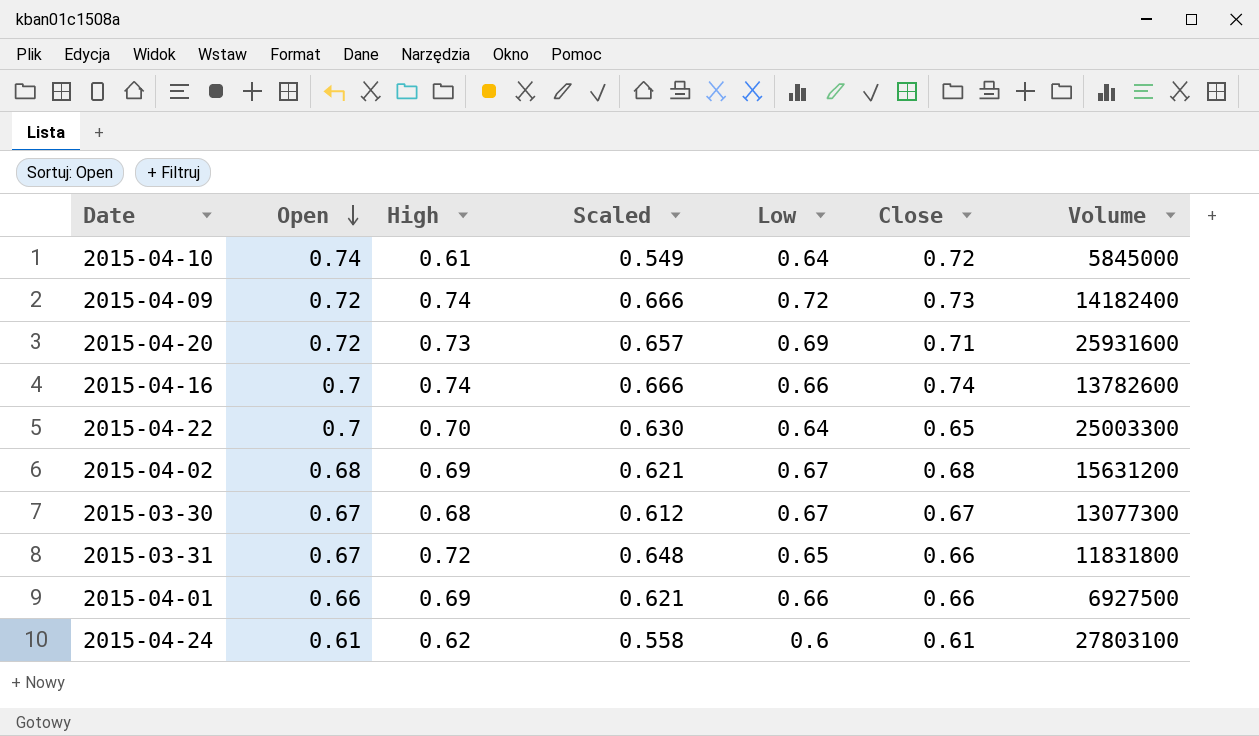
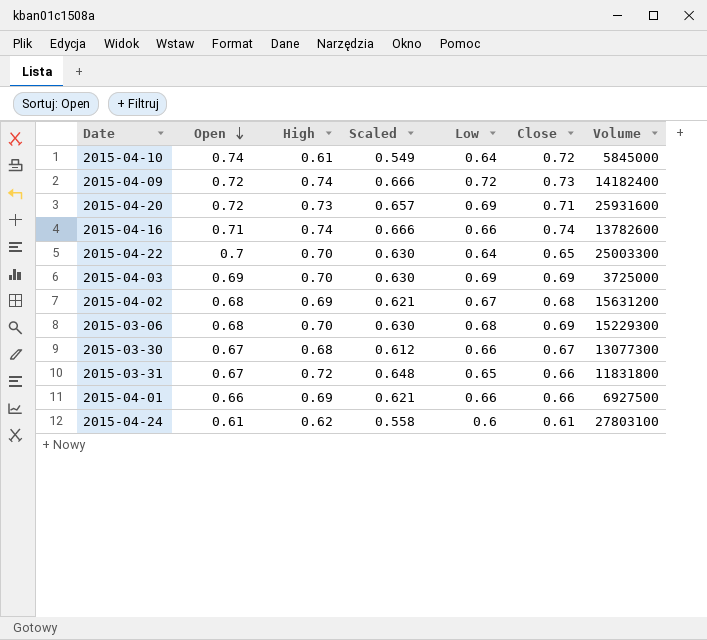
2015-04-16 | Open: 0.7 -> 0.71
row 2015-04-03: none -> 0.69 | 0.70 | 0.630 | 0.69 | 0.69 | 3725000
row 2015-03-06: none -> 0.68 | 0.70 | 0.630 | 0.68 | 0.69 | 15229300
2015-03-30 | Low: 0.67 -> 0.66

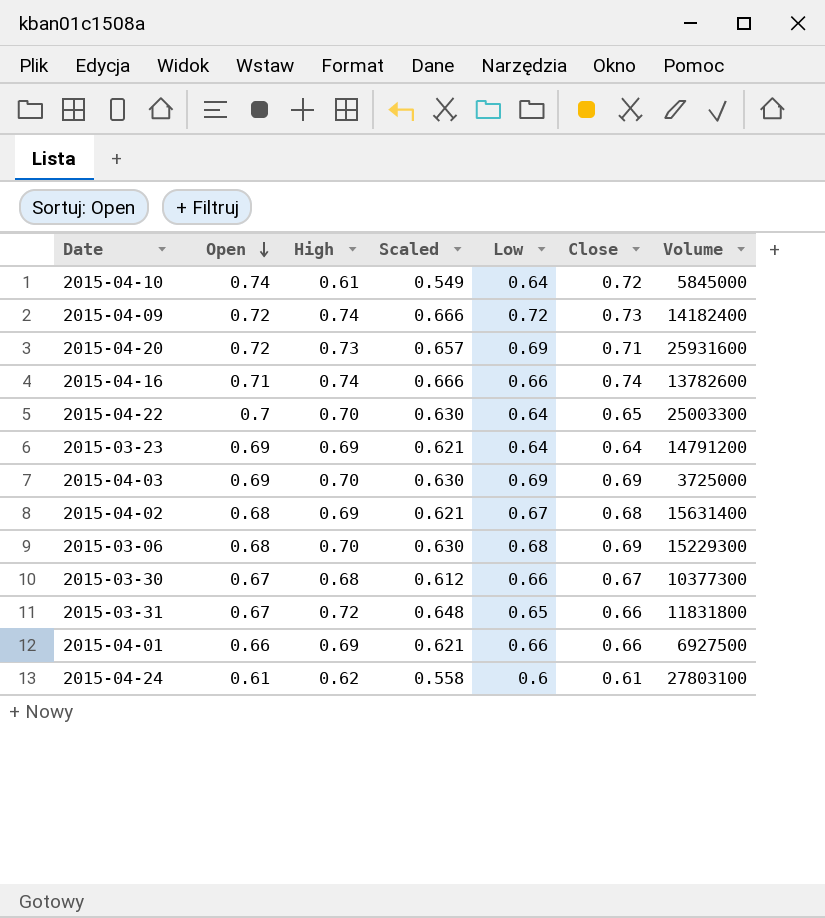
row 2015-03-23: none -> 0.69 | 0.69 | 0.621 | 0.64 | 0.64 | 14791200
2015-04-02 | Volume: 15631200 -> 15631400
2015-03-30 | Volume: 13077300 -> 10377300

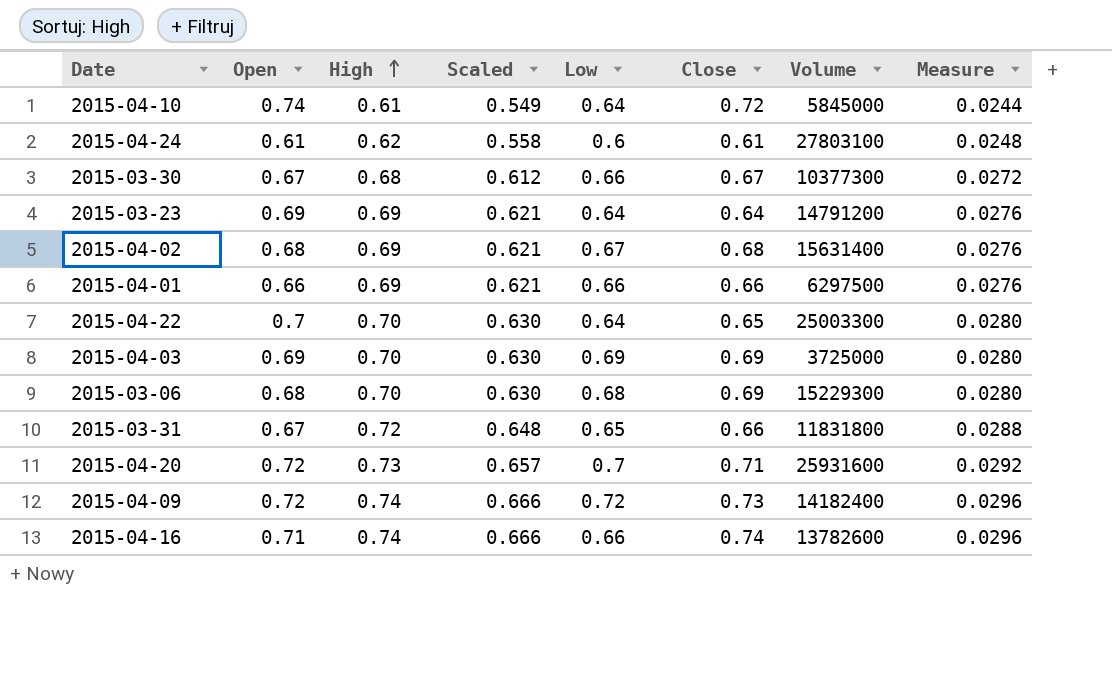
row order: Open descending -> High ascending
column Measure | formula: none -> [High] * 0.04
2015-04-01 | Volume: 6927500 -> 6297500
2015-04-20 | Low: 0.69 -> 0.7

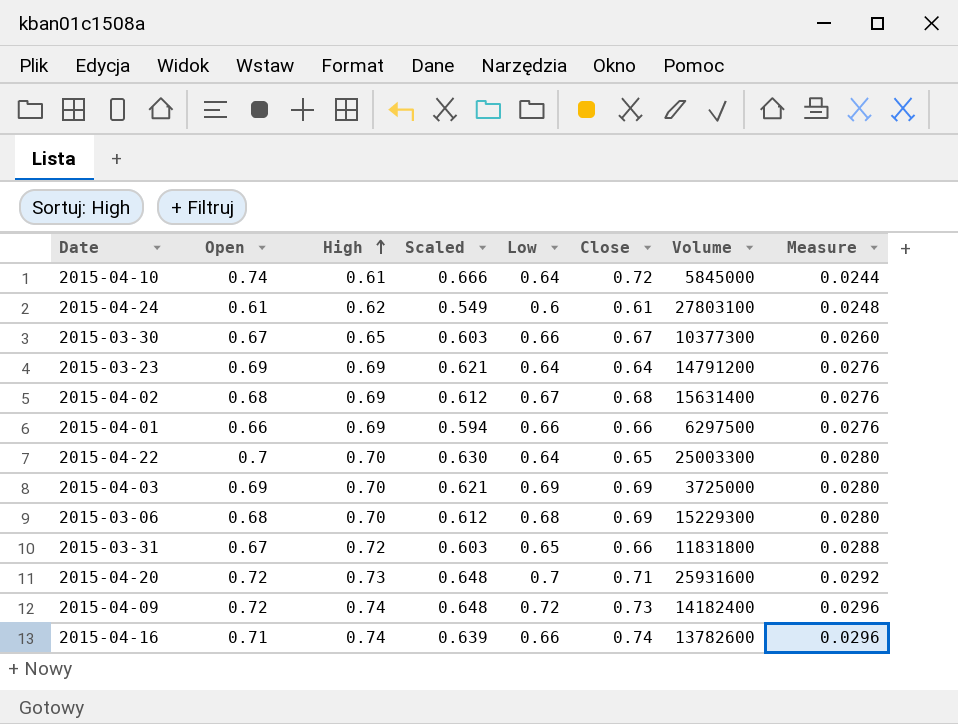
column Scaled | formula: [High] * 0.9 -> [Open] * 0.9
2015-03-30 | High: 0.68 -> 0.65
2015-03-30 | Measure: 0.0272 -> 0.0260

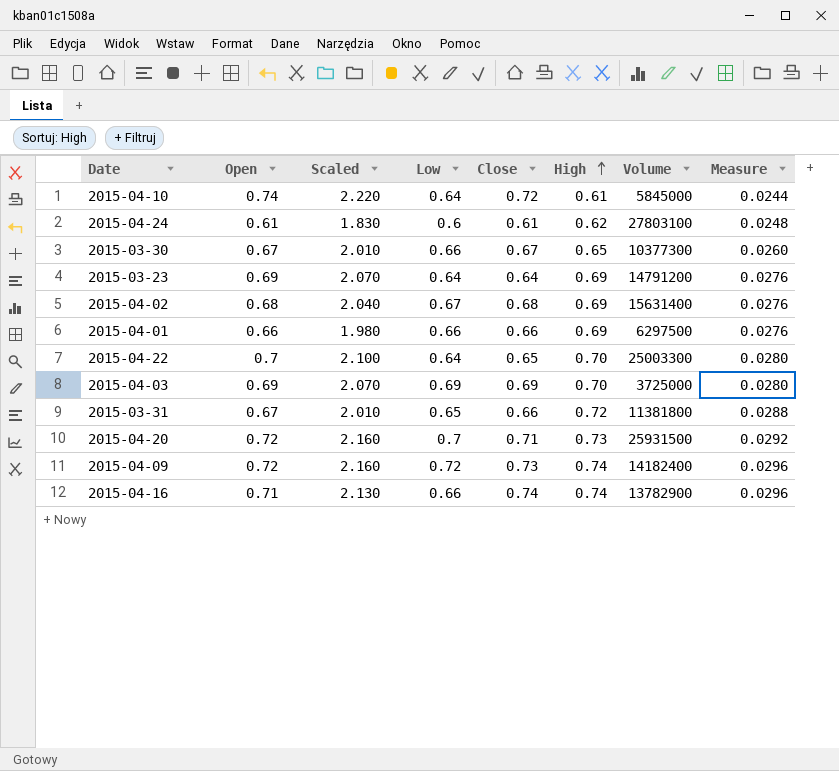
column Scaled | formula: [Open] * 0.9 -> [Open] * 3
column High | position: 3 -> 6
row 2015-03-06: 0.68 | 0.70 | 0.612 | 0.68 | 0.69 | 15229300 | 0.0280 -> none
2015-03-31 | Volume: 11831800 -> 11381800
2015-04-20 | Volume: 25931600 -> 25931500
2015-04-16 | Volume: 13782600 -> 13782900

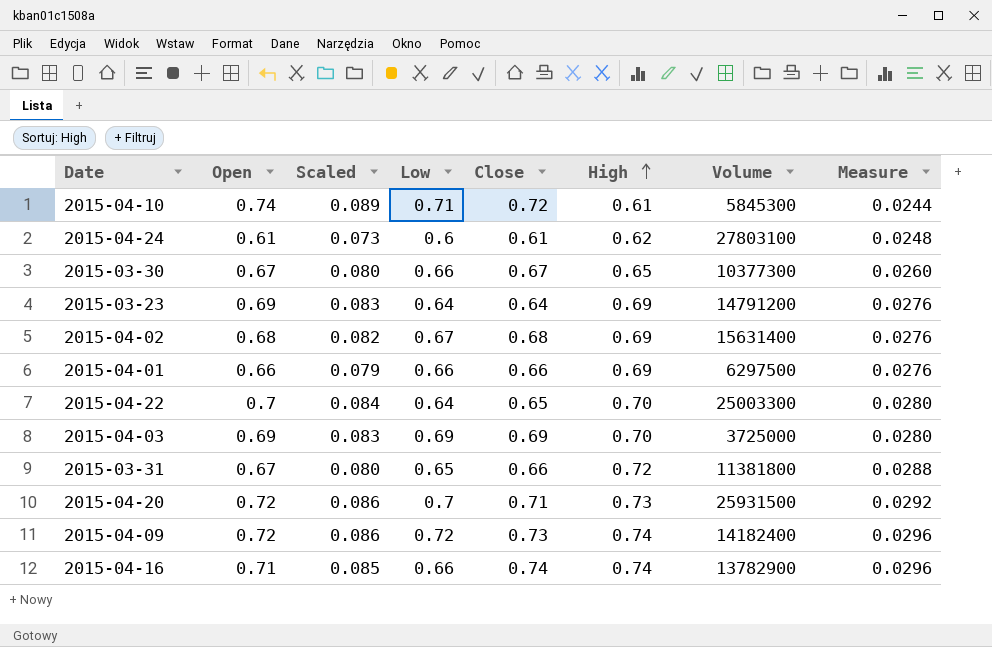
column Scaled | formula: [Open] * 3 -> [Open] * 0.12
2015-04-10 | Low: 0.64 -> 0.71
2015-04-10 | Volume: 5845000 -> 5845300

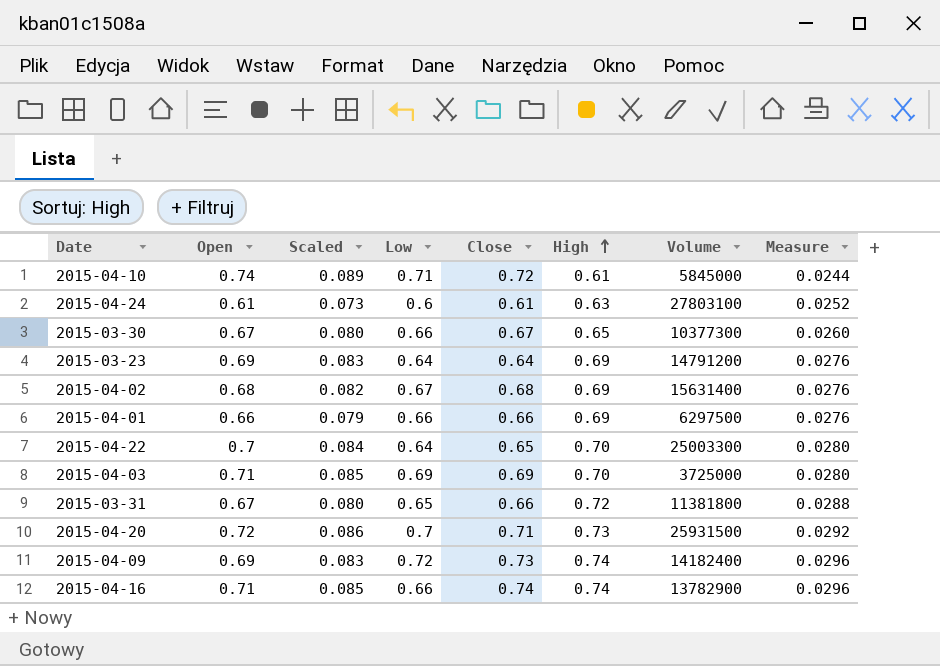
2015-04-10 | Volume: 5845300 -> 5845000
2015-04-24 | High: 0.62 -> 0.63
2015-04-24 | Measure: 0.0248 -> 0.0252
2015-04-03 | Open: 0.69 -> 0.71
2015-04-03 | Scaled: 0.083 -> 0.085
2015-04-09 | Open: 0.72 -> 0.69
2015-04-09 | Scaled: 0.086 -> 0.083

